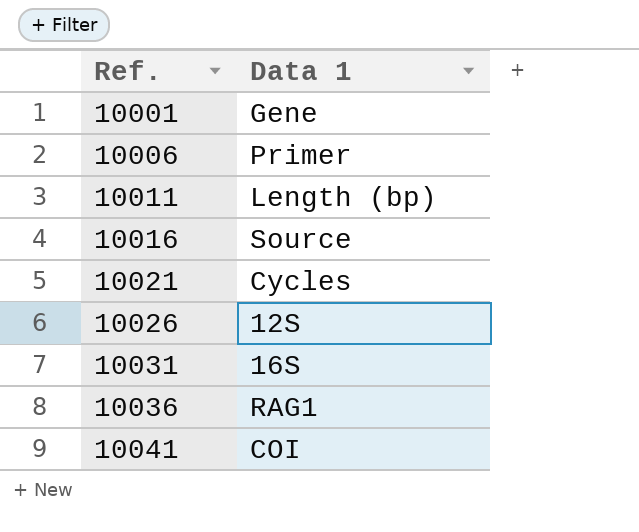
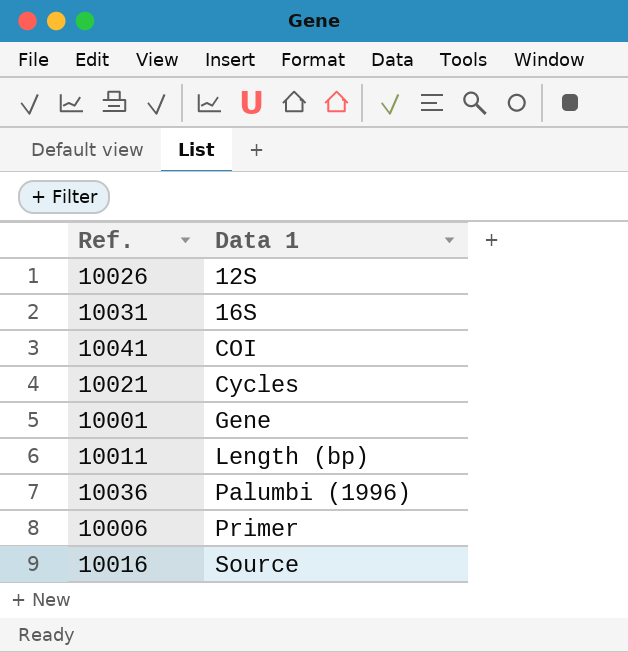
row order: Ref. ascending -> Data 1 ascending
10036 | Data 1: RAG1 -> Palumbi (1996)

